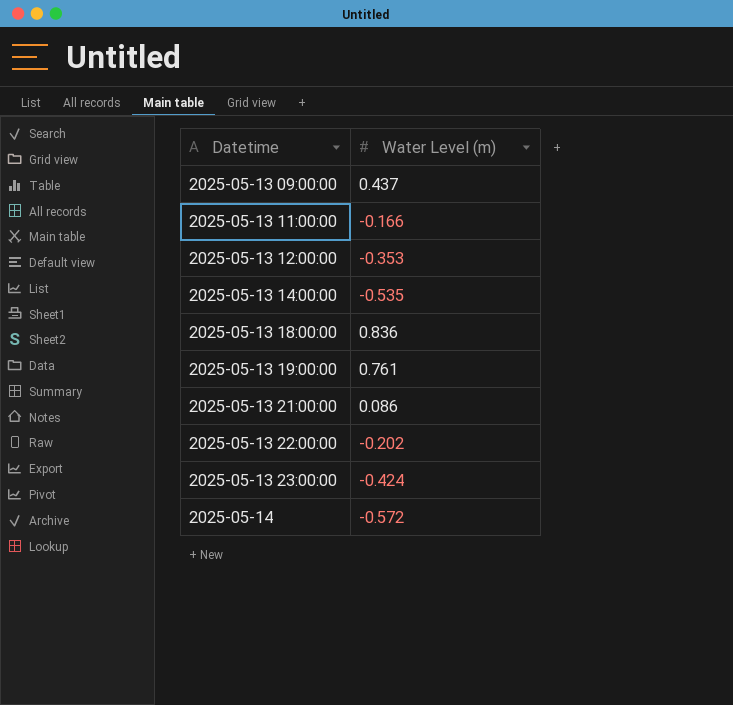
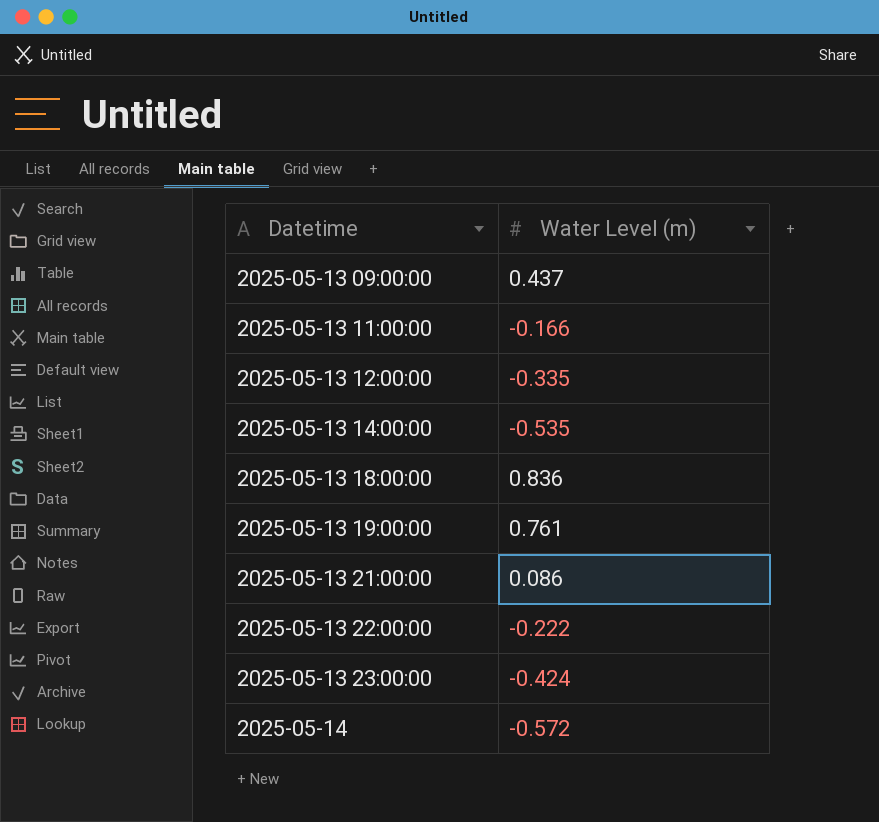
2025-05-13 12:00:00 | Water Level (m): -0.353 -> -0.335
2025-05-13 22:00:00 | Water Level (m): -0.202 -> -0.222

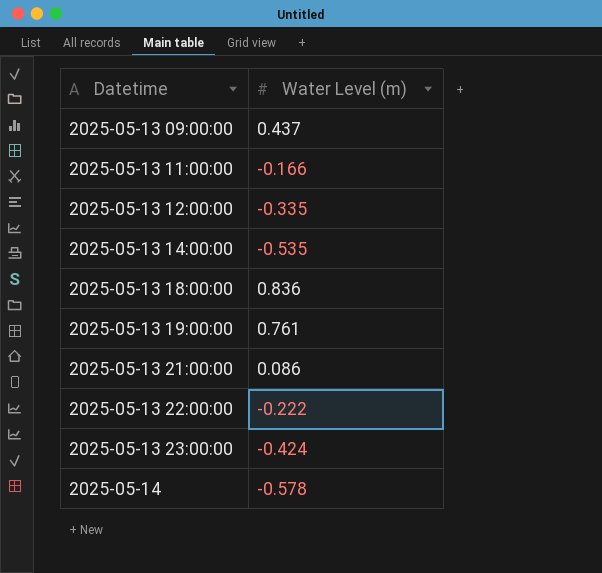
2025-05-14 | Water Level (m): -0.572 -> -0.578

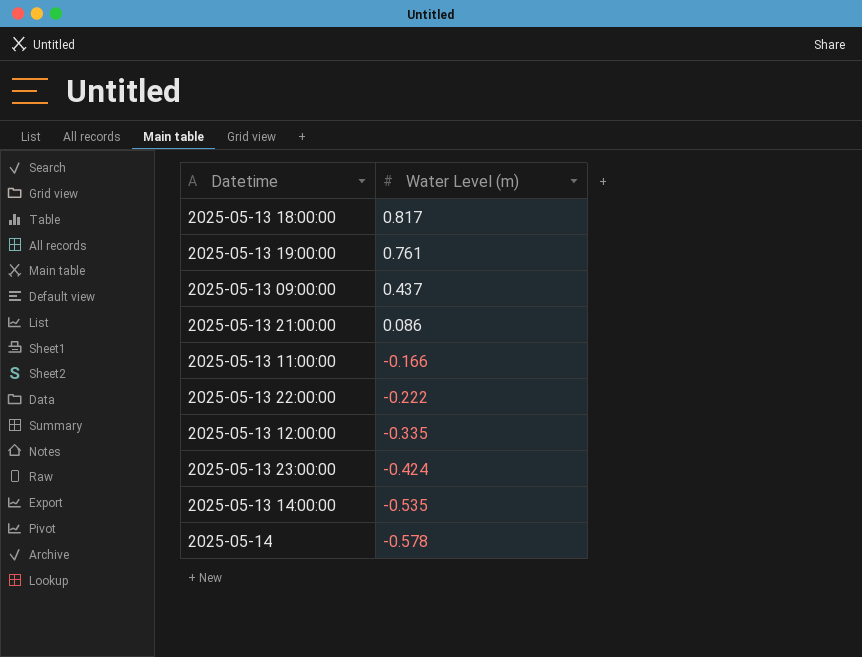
row order: Datetime ascending -> Water Level (m) descending
2025-05-13 18:00:00 | Water Level (m): 0.836 -> 0.817

